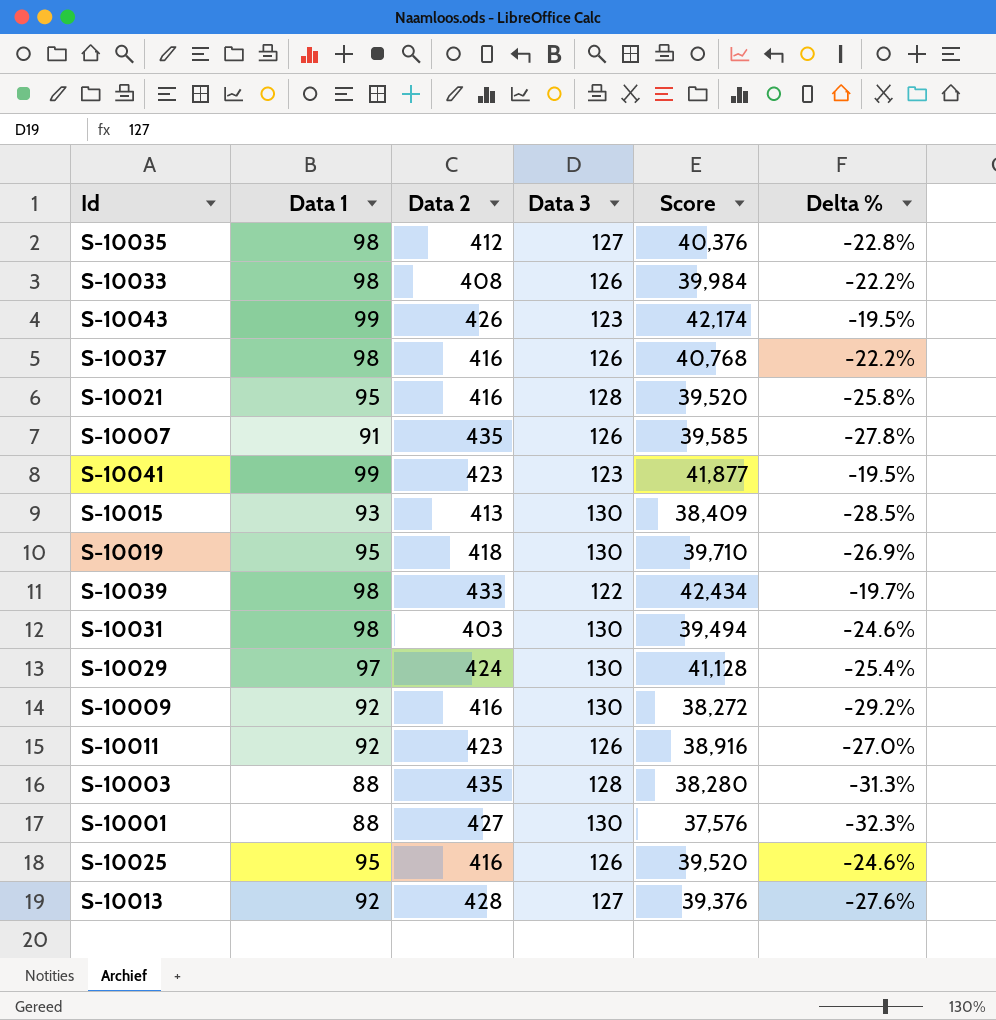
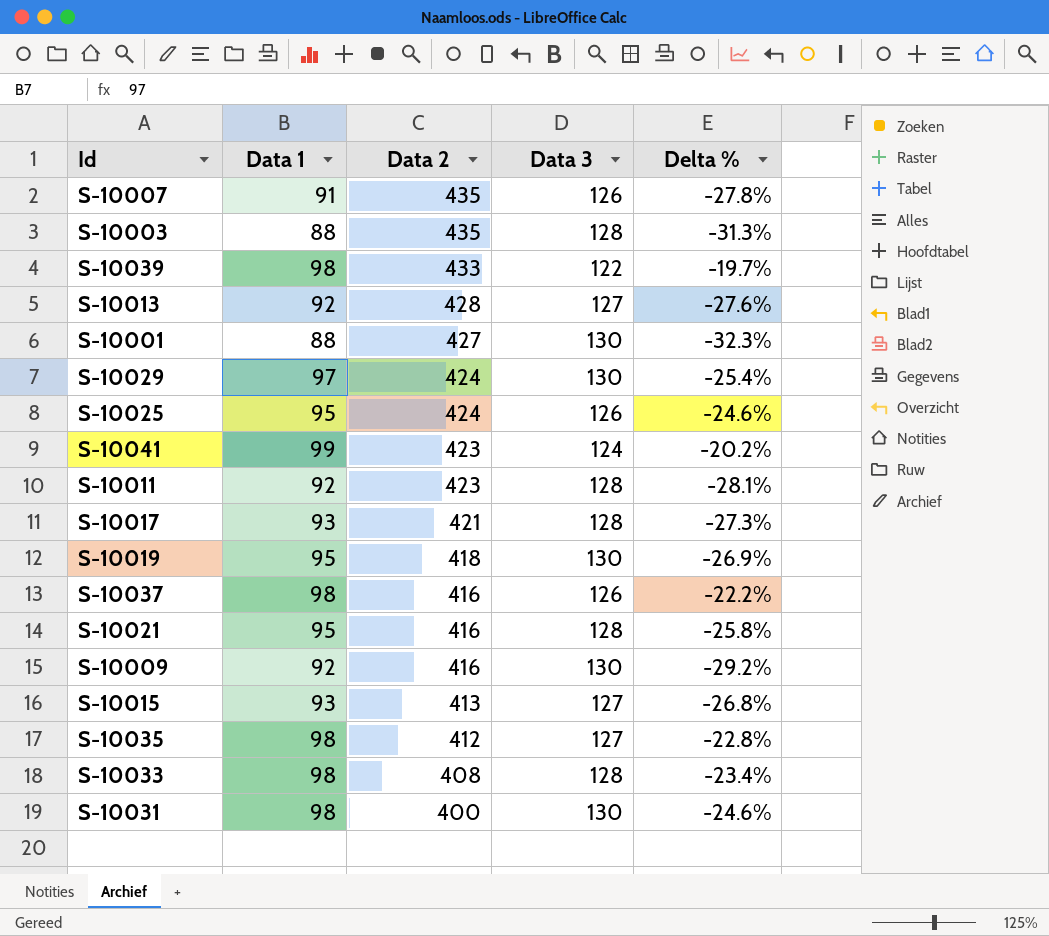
row order: none -> Data 2 descending
column Score | formula: [Data 1] * [Data 2] -> none
row S-10043: 99 | 426 | 123 | 42,174 | -19.5% -> none
S-10025 | Data 2: 416 -> 424
S-10041 | Data 3: 123 -> 124
S-10041 | Delta %: -19.5% -> -20.2%
S-10011 | Data 3: 126 -> 128
S-10011 | Delta %: -27.0% -> -28.1%
row S-10017: none -> 93 | 421 | 128 | -27.3%
S-10015 | Data 3: 130 -> 127
S-10015 | Delta %: -28.5% -> -26.8%
S-10033 | Data 3: 126 -> 128
S-10033 | Delta %: -22.2% -> -23.4%
S-10031 | Data 2: 403 -> 400

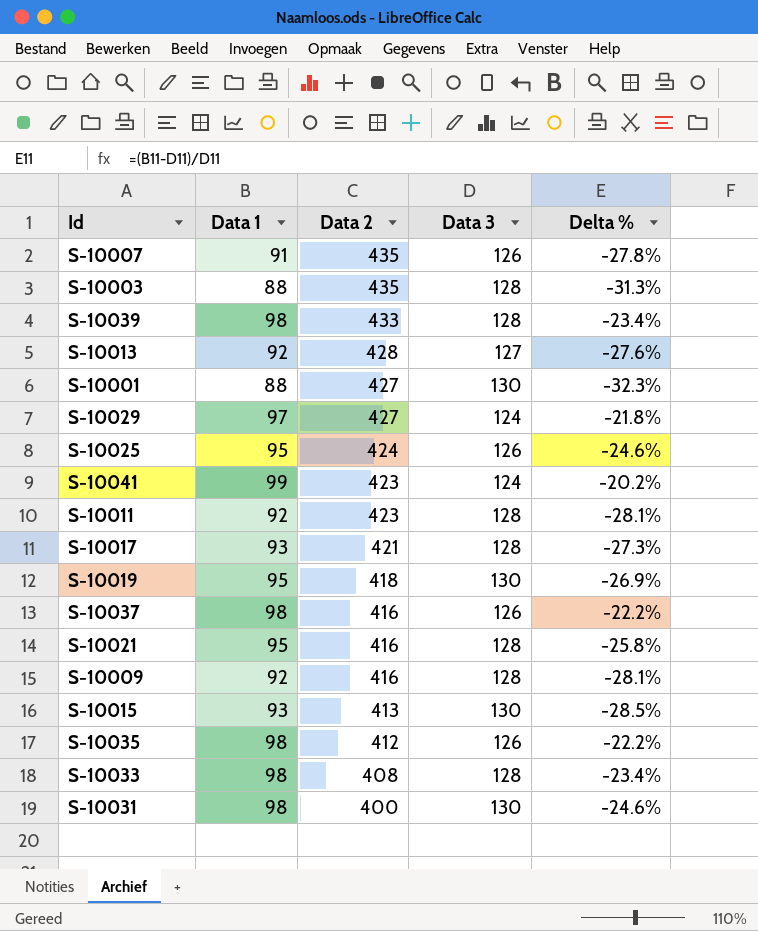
S-10039 | Data 3: 122 -> 128
S-10039 | Delta %: -19.7% -> -23.4%
S-10029 | Data 2: 424 -> 427
S-10029 | Data 3: 130 -> 124
S-10029 | Delta %: -25.4% -> -21.8%
S-10009 | Data 3: 130 -> 128
S-10009 | Delta %: -29.2% -> -28.1%
S-10015 | Data 3: 127 -> 130
S-10015 | Delta %: -26.8% -> -28.5%
S-10035 | Data 3: 127 -> 126
S-10035 | Delta %: -22.8% -> -22.2%

